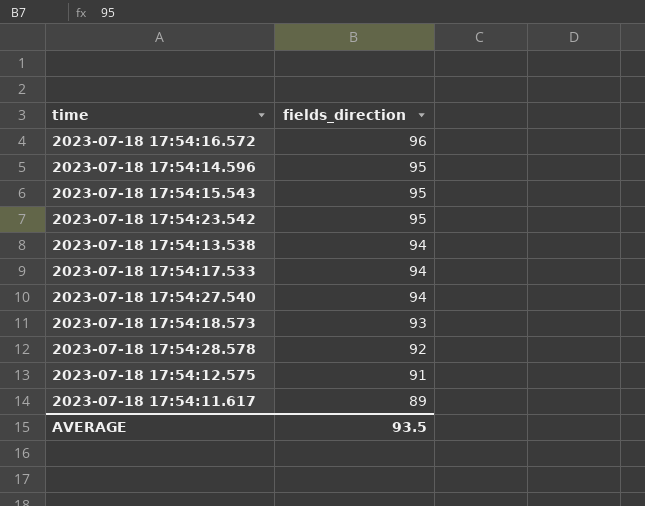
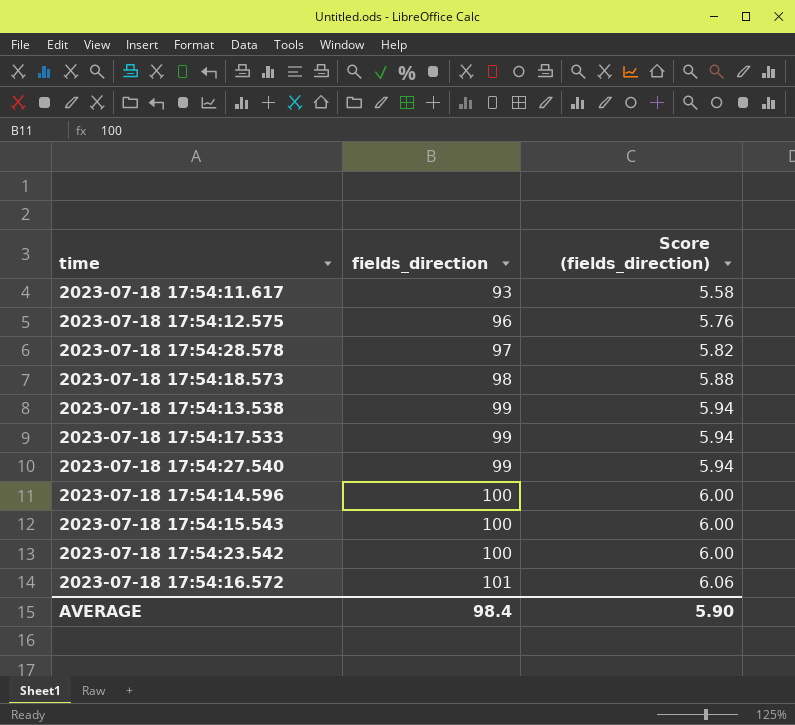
row order: fields_direction descending -> fields_direction ascending
column Score (fields_direction) | formula: none -> [fields_direction] * 0.06
2023-07-18 17:54:11.617 | fields_direction: 89 -> 93
2023-07-18 17:54:12.575 | fields_direction: 91 -> 96
2023-07-18 17:54:28.578 | fields_direction: 92 -> 97
2023-07-18 17:54:18.573 | fields_direction: 93 -> 98
2023-07-18 17:54:13.538 | fields_direction: 94 -> 99
2023-07-18 17:54:17.533 | fields_direction: 94 -> 99
2023-07-18 17:54:27.540 | fields_direction: 94 -> 99
2023-07-18 17:54:14.596 | fields_direction: 95 -> 100
2023-07-18 17:54:15.543 | fields_direction: 95 -> 100
2023-07-18 17:54:23.542 | fields_direction: 95 -> 100
2023-07-18 17:54:16.572 | fields_direction: 96 -> 101
AVERAGE | fields_direction: 93.5 -> 98.4

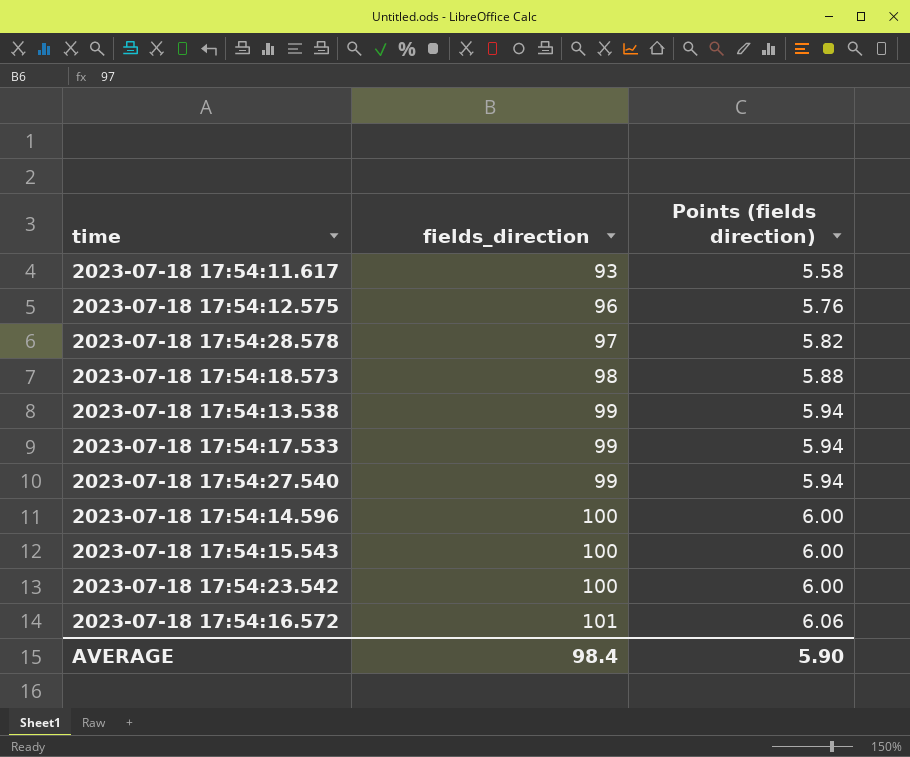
column name: Score (fields_direction) -> Points (fields direction)

